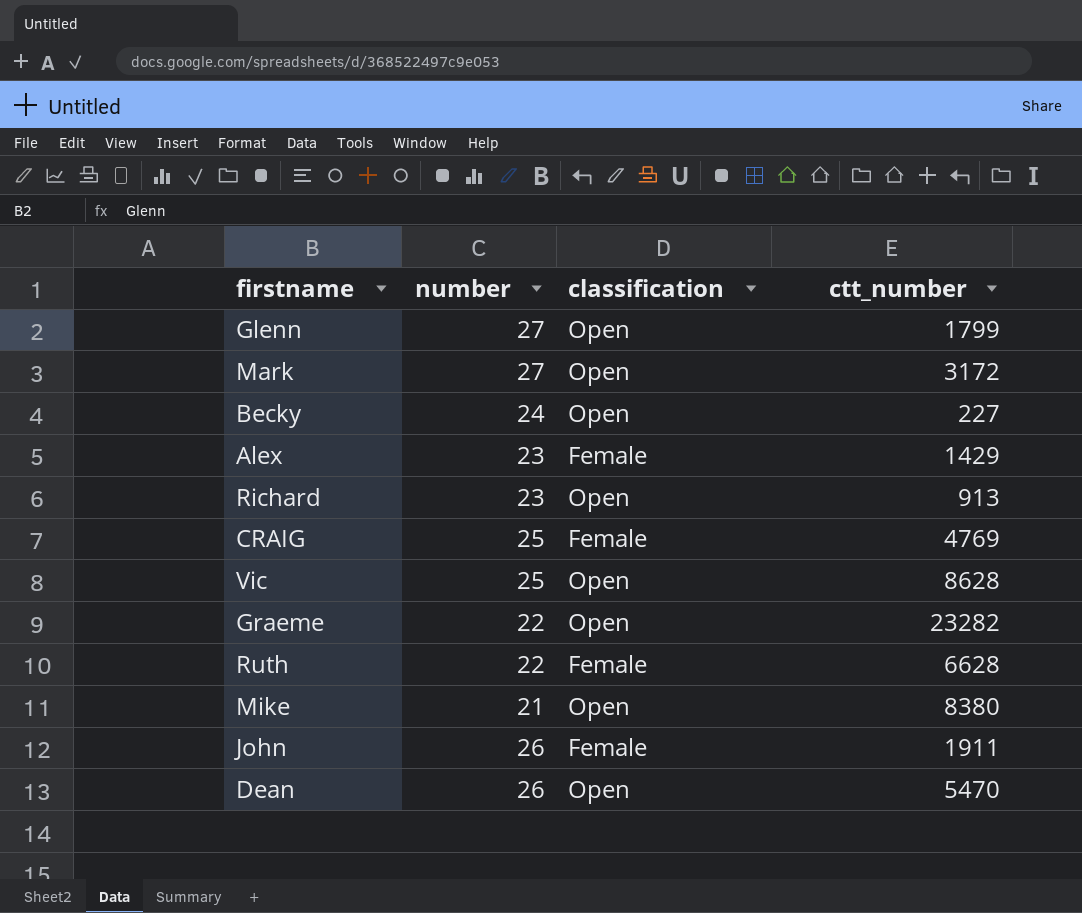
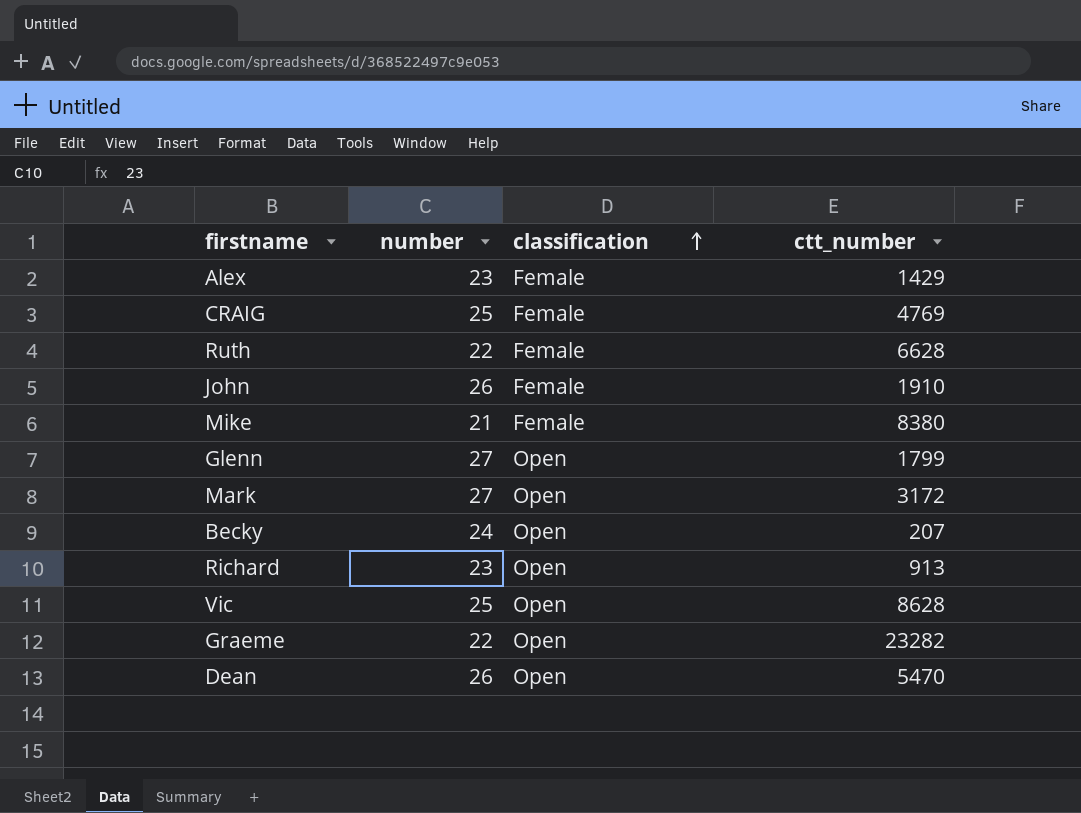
row order: none -> classification ascending
John | ctt_number: 1911 -> 1910
Mike | classification: Open -> Female
Becky | ctt_number: 227 -> 207

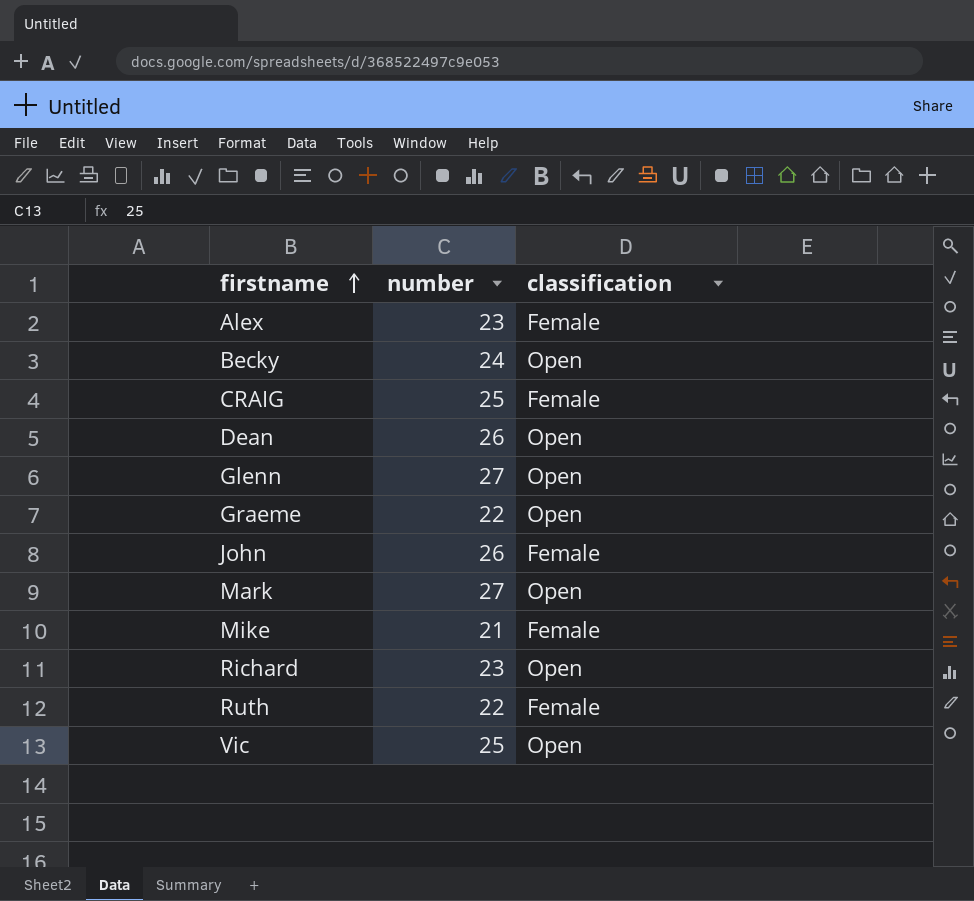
row order: classification ascending -> firstname ascending
column ctt_number | position: 4 -> none

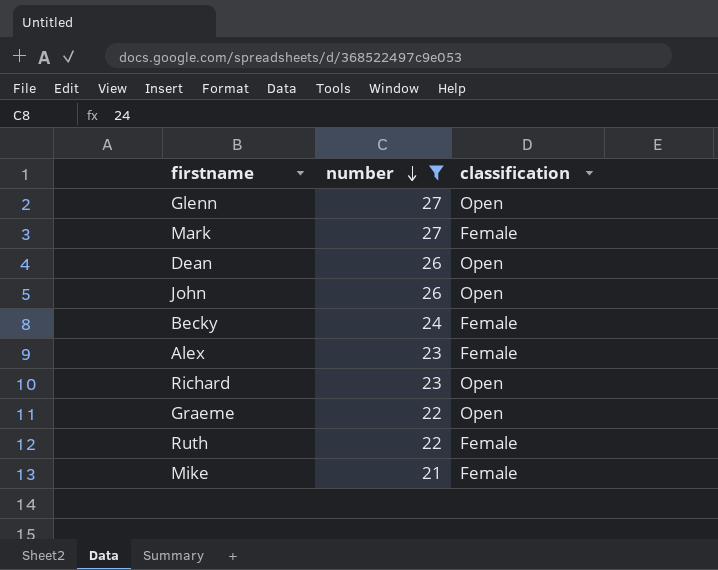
filter: none -> number != 25
row order: firstname ascending -> number descending
Mark | classification: Open -> Female
John | classification: Female -> Open
Becky | classification: Open -> Female

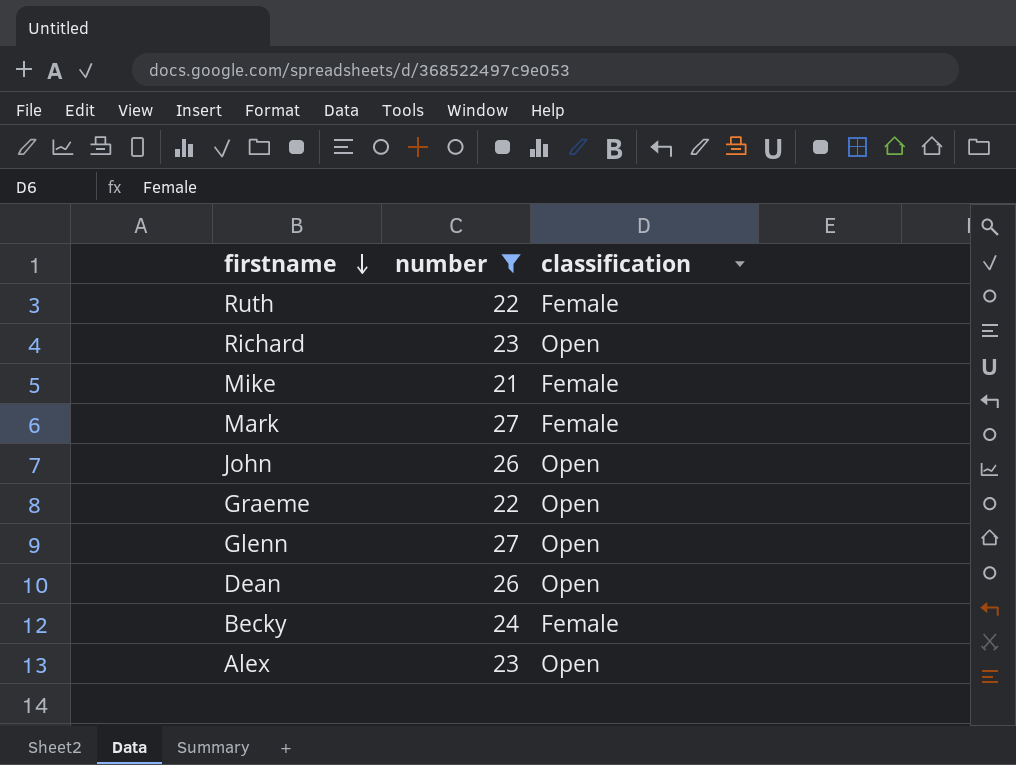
row order: number descending -> firstname descending
Alex | classification: Female -> Open

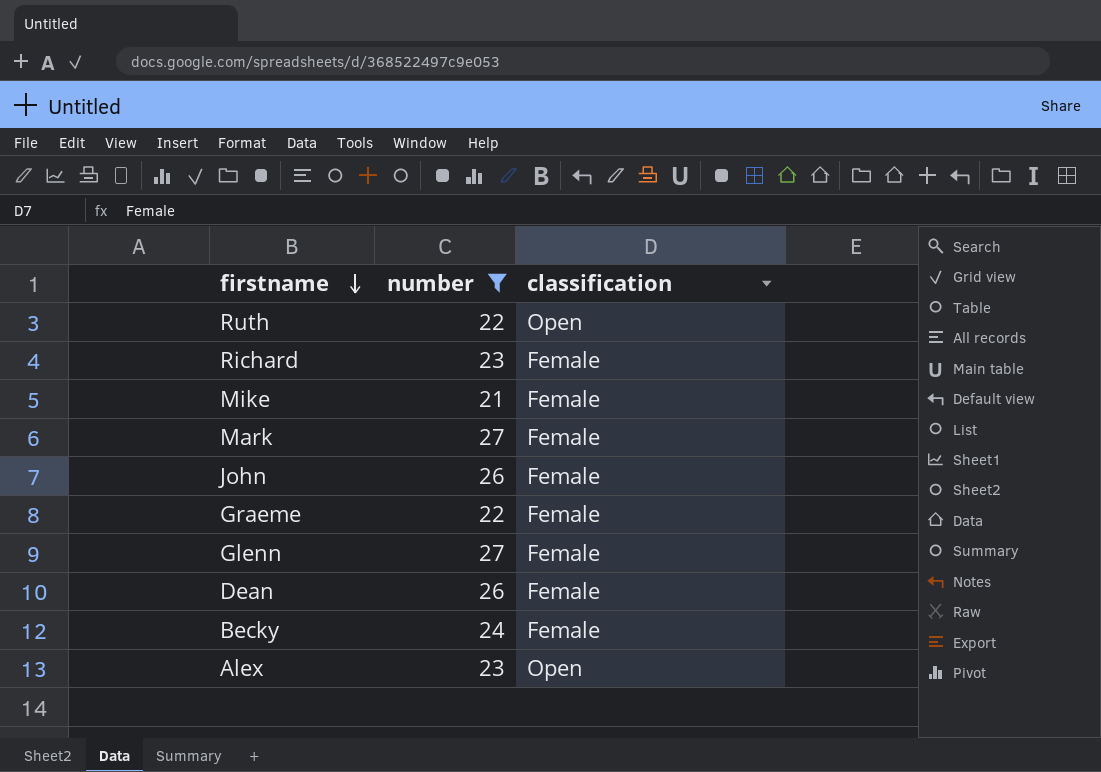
Ruth | classification: Female -> Open
Richard | classification: Open -> Female
John | classification: Open -> Female
Graeme | classification: Open -> Female
Glenn | classification: Open -> Female
Dean | classification: Open -> Female

